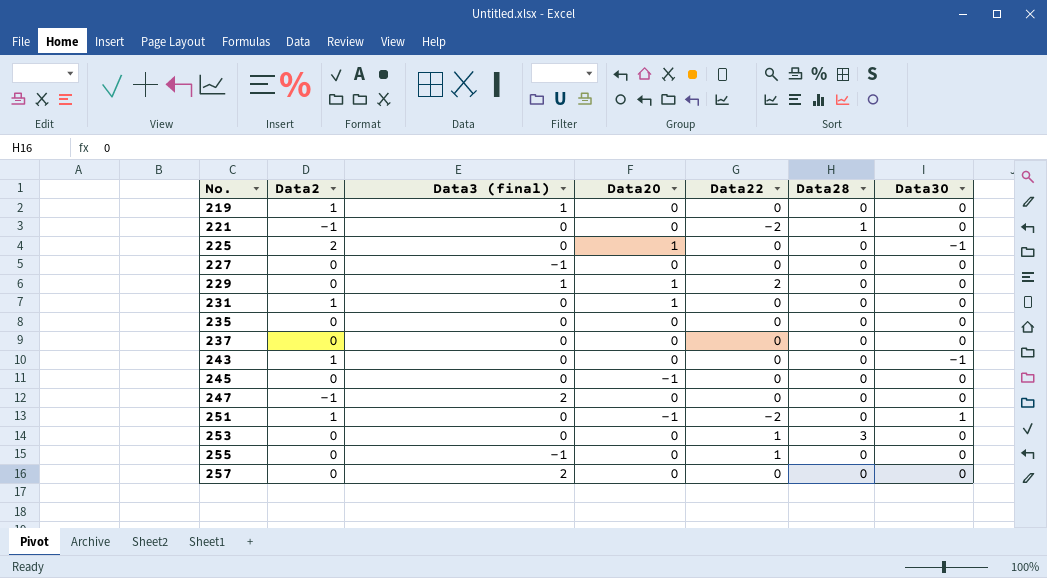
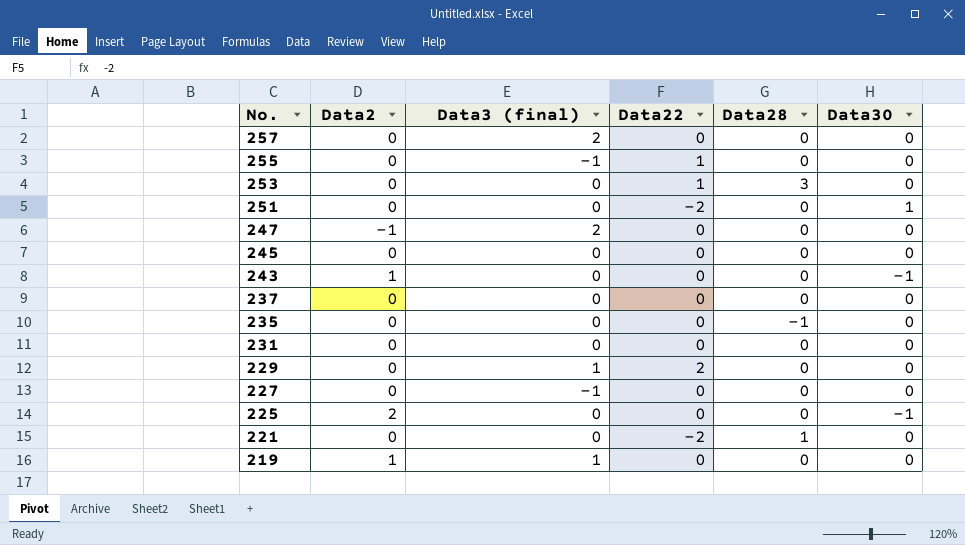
row order: No. ascending -> No. descending
column Data20 | position: 4 -> none
251 | Data2: 1 -> 0
235 | Data28: 0 -> -1
231 | Data2: 1 -> 0
221 | Data2: -1 -> 0

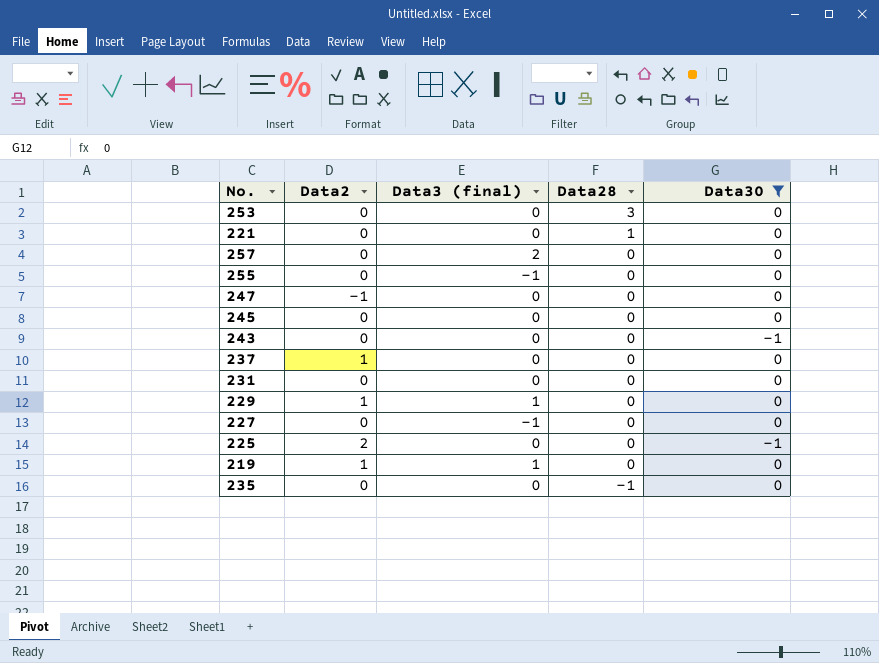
filter: none -> Data30 != 1
row order: No. descending -> Data28 descending
column Data22 | position: 4 -> none
247 | Data3 (final): 2 -> 0
243 | Data2: 1 -> 0
237 | Data2: 0 -> 1
229 | Data2: 0 -> 1

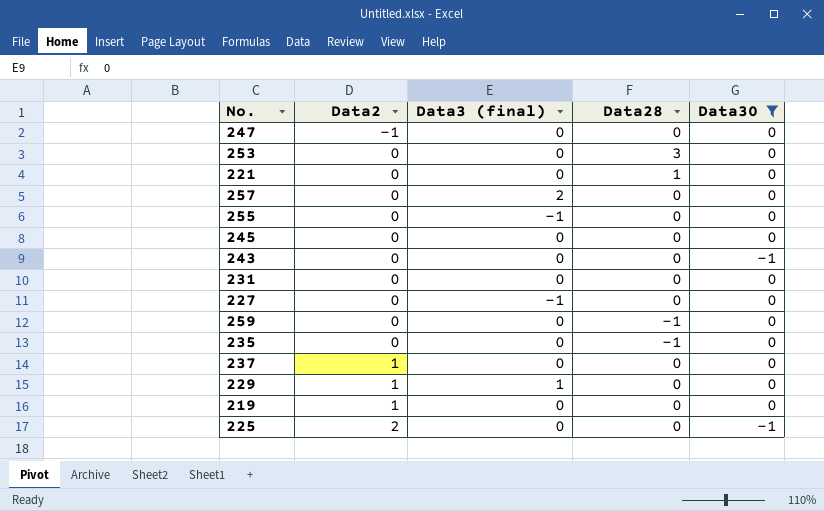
row order: Data28 descending -> Data2 ascending
row 259: none -> 0 | 0 | -1 | 0
219 | Data3 (final): 1 -> 0

